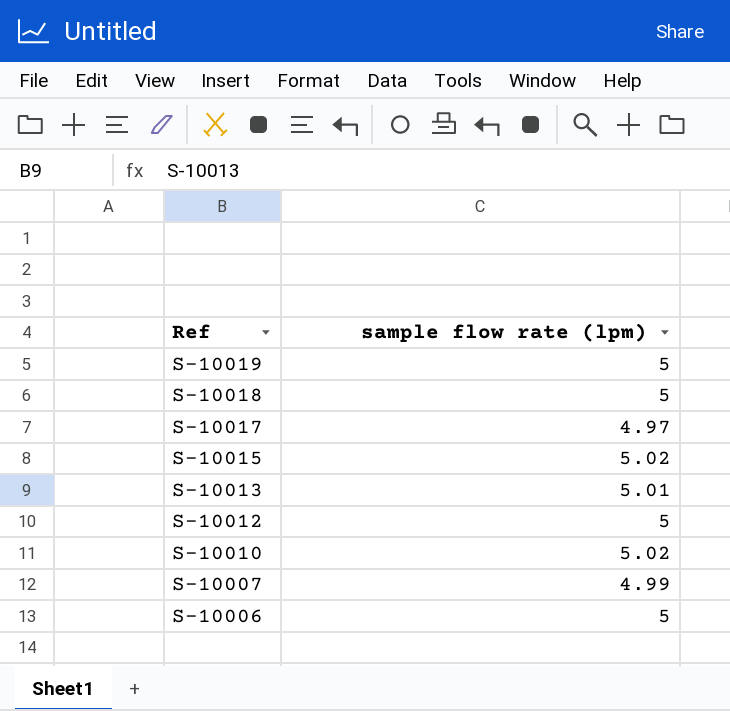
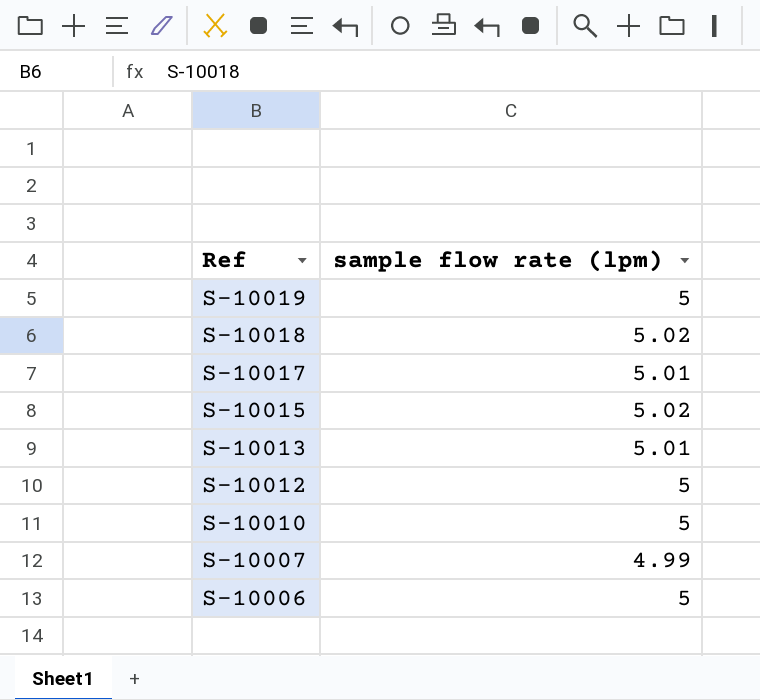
S-10018 | sample flow rate (lpm): 5 -> 5.02
S-10017 | sample flow rate (lpm): 4.97 -> 5.01
S-10010 | sample flow rate (lpm): 5.02 -> 5

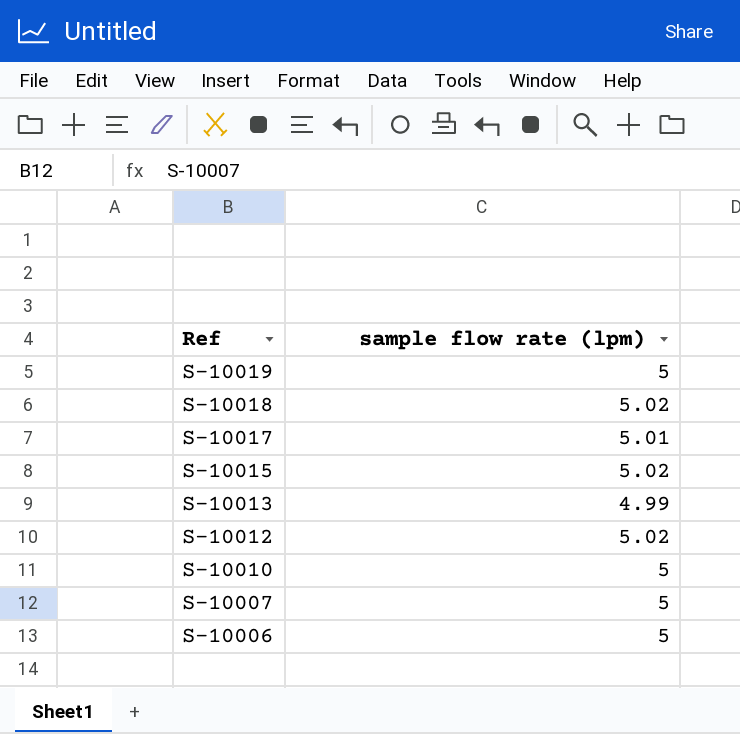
S-10013 | sample flow rate (lpm): 5.01 -> 4.99
S-10012 | sample flow rate (lpm): 5 -> 5.02
S-10007 | sample flow rate (lpm): 4.99 -> 5

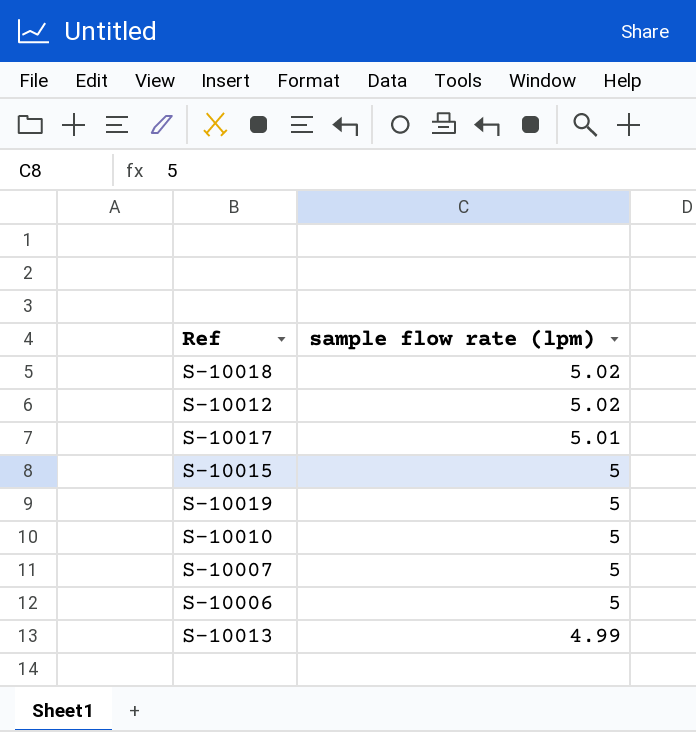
row order: Ref descending -> sample flow rate (lpm) descending
S-10015 | sample flow rate (lpm): 5.02 -> 5

